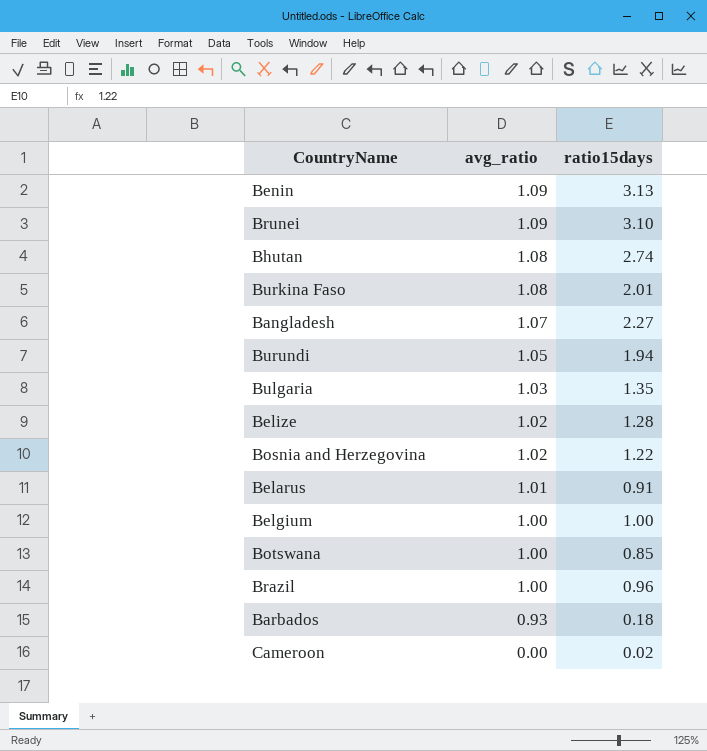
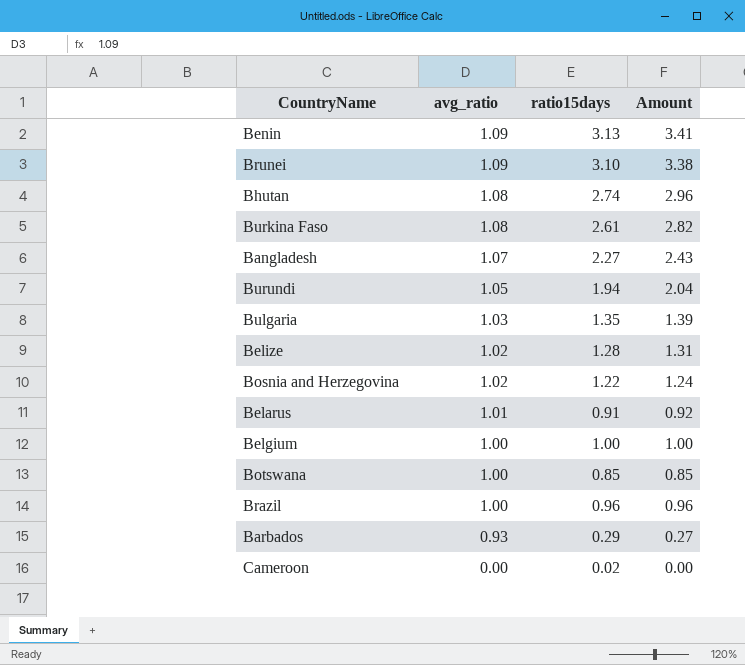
column Amount | formula: none -> [avg_ratio] * [ratio15days]
Burkina Faso | ratio15days: 2.01 -> 2.61
Barbados | ratio15days: 0.18 -> 0.29

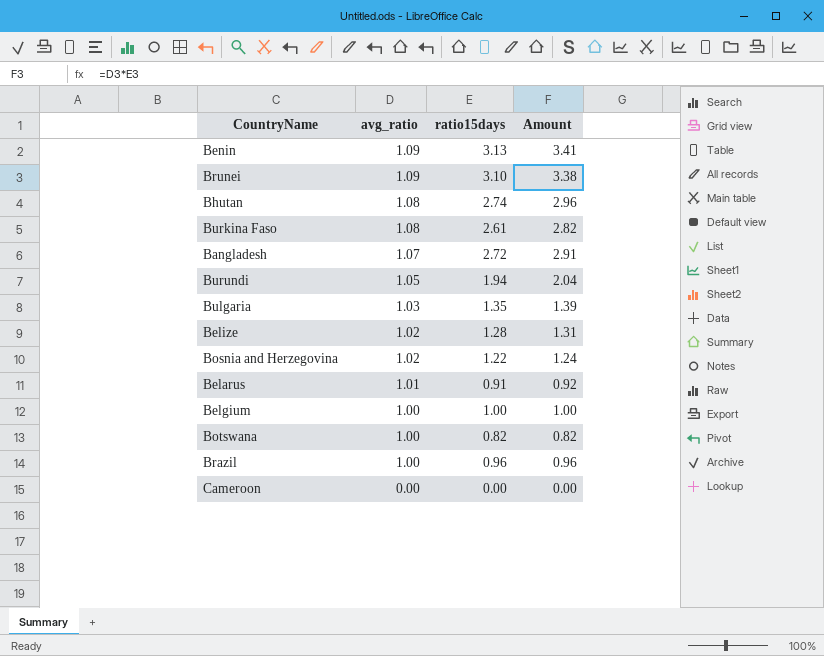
row Barbados: 0.93 | 0.29 | 0.27 -> none
Bangladesh | ratio15days: 2.27 -> 2.72
Bangladesh | Amount: 2.43 -> 2.91
Botswana | ratio15days: 0.85 -> 0.82
Botswana | Amount: 0.85 -> 0.82
Cameroon | ratio15days: 0.02 -> 0.00

